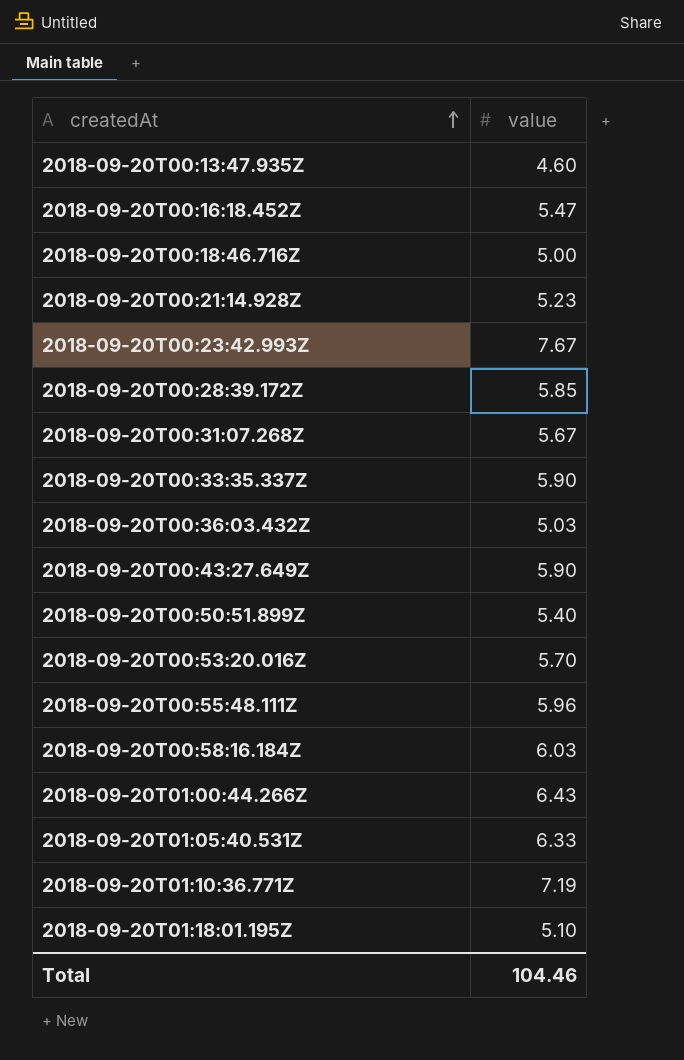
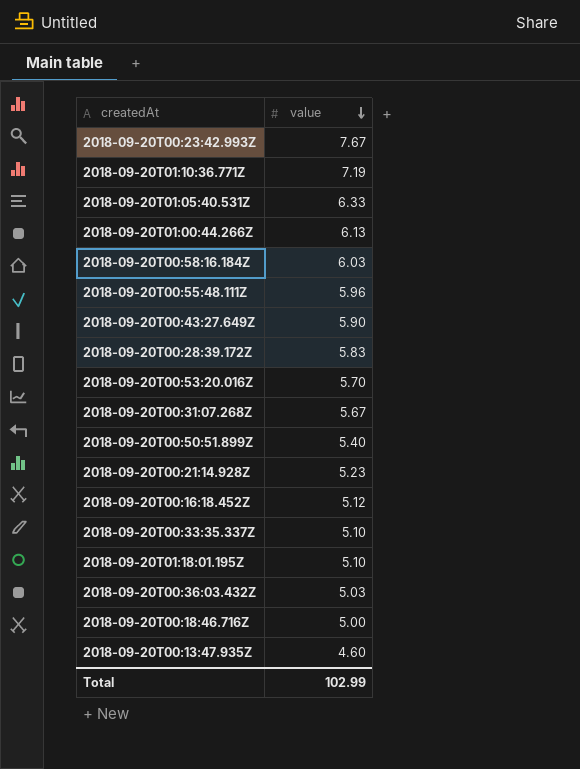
row order: createdAt ascending -> value descending
2018-09-20T01:00:44.266Z | value: 6.43 -> 6.13
2018-09-20T00:28:39.172Z | value: 5.85 -> 5.83
2018-09-20T00:16:18.452Z | value: 5.47 -> 5.12
2018-09-20T00:33:35.337Z | value: 5.90 -> 5.10
Total | value: 104.46 -> 102.99

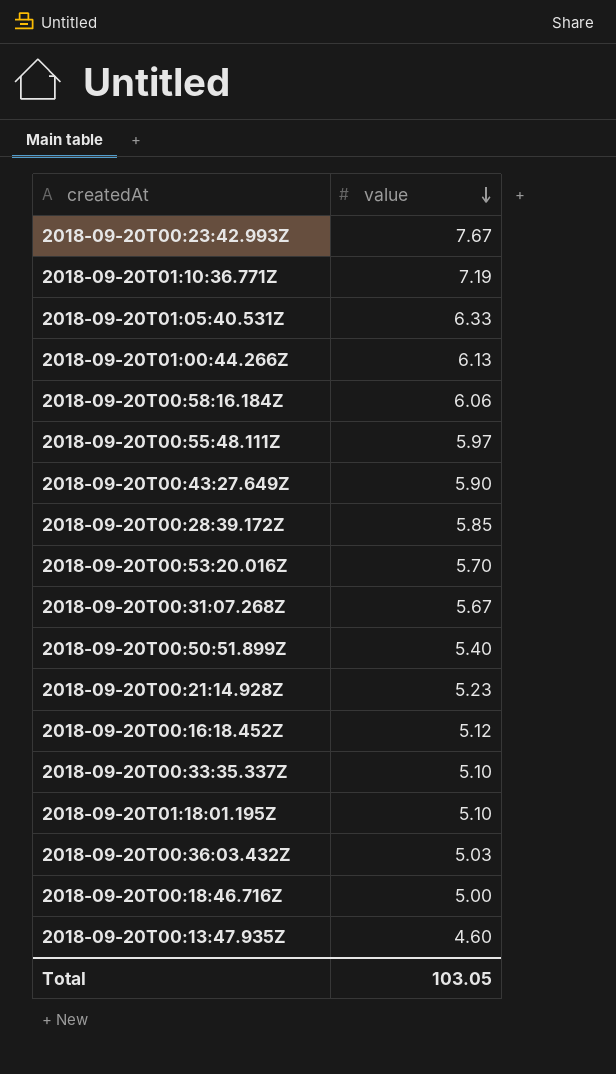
2018-09-20T00:58:16.184Z | value: 6.03 -> 6.06
2018-09-20T00:55:48.111Z | value: 5.96 -> 5.97
2018-09-20T00:28:39.172Z | value: 5.83 -> 5.85
Total | value: 102.99 -> 103.05

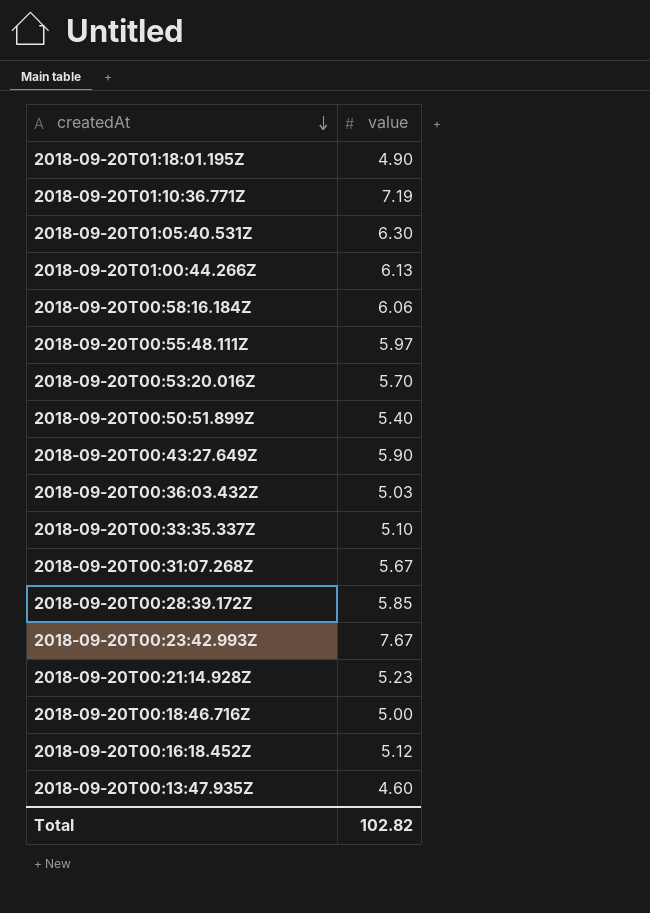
row order: value descending -> createdAt descending
2018-09-20T01:18:01.195Z | value: 5.10 -> 4.90
2018-09-20T01:05:40.531Z | value: 6.33 -> 6.30
Total | value: 103.05 -> 102.82

